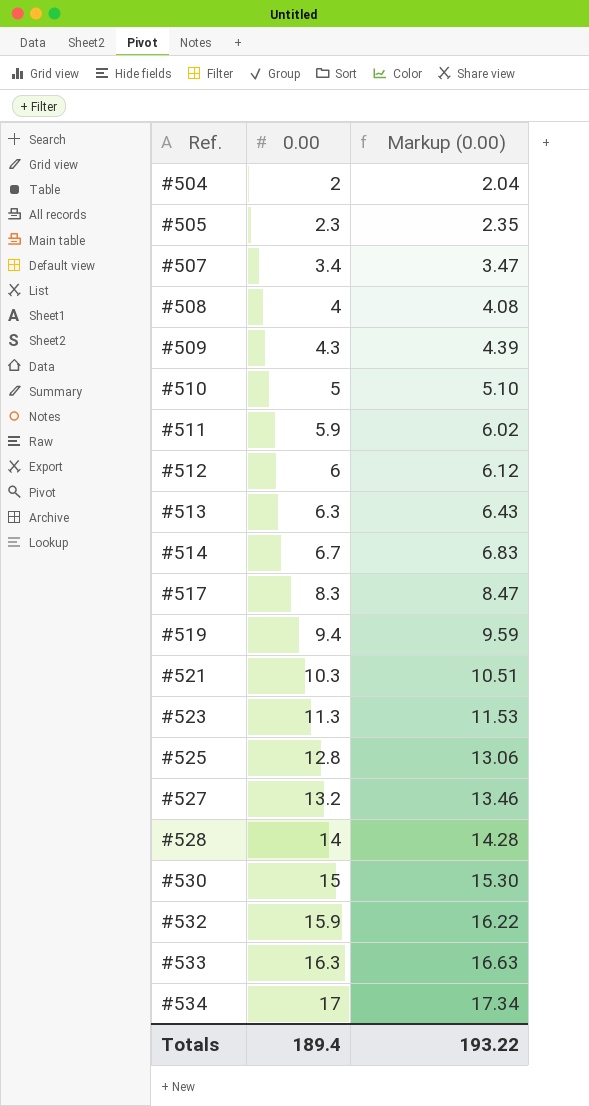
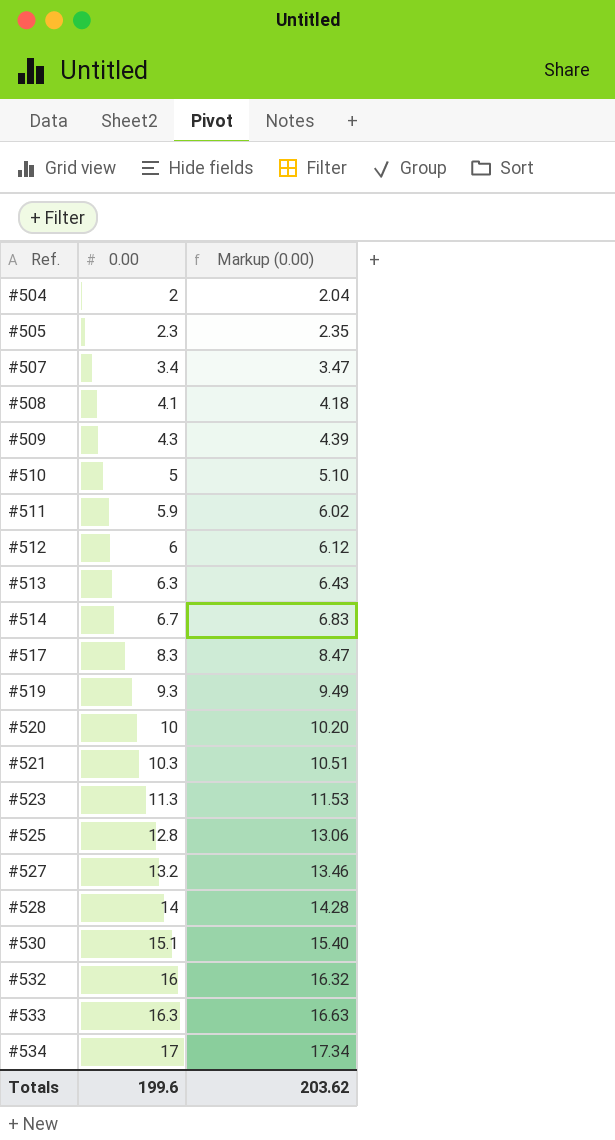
#508 | 0.00: 4 -> 4.1
#508 | Markup (0.00): 4.08 -> 4.18
#519 | 0.00: 9.4 -> 9.3
#519 | Markup (0.00): 9.59 -> 9.49
row #520: none -> 10 | 10.20
#530 | 0.00: 15 -> 15.1
#530 | Markup (0.00): 15.30 -> 15.40
#532 | 0.00: 15.9 -> 16
#532 | Markup (0.00): 16.22 -> 16.32
Totals | 0.00: 189.4 -> 199.6
Totals | Markup (0.00): 193.22 -> 203.62

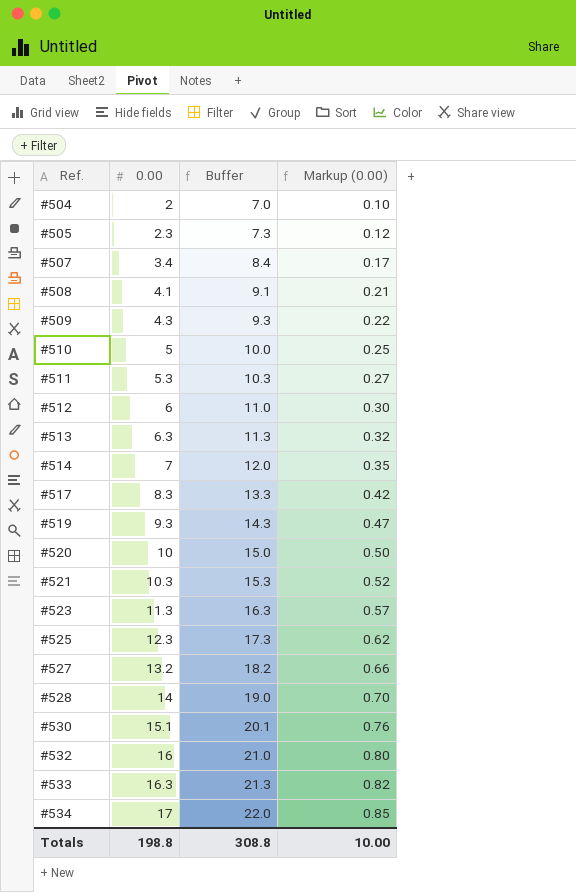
column Buffer | formula: none -> [0.00] + 5
column Markup (0.00) | formula: [0.00] * 1.02 -> [0.00] * 0.05
#511 | 0.00: 5.9 -> 5.3
#514 | 0.00: 6.7 -> 7
#525 | 0.00: 12.8 -> 12.3
Totals | 0.00: 199.6 -> 198.8
Totals | Markup (0.00): 203.62 -> 10.00

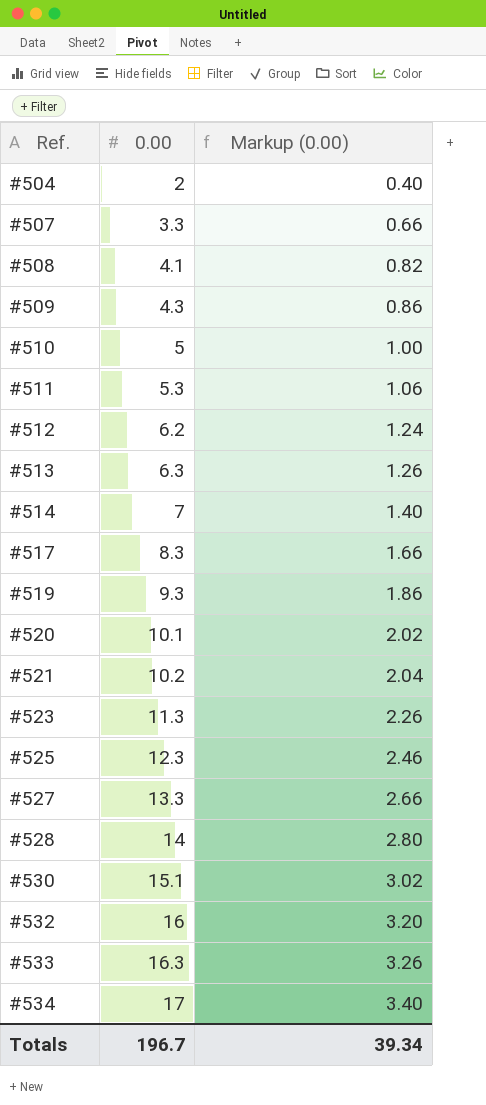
column Buffer | formula: [0.00] + 5 -> none
column Markup (0.00) | formula: [0.00] * 0.05 -> [0.00] * 0.2
row #505: 2.3 | 7.3 | 0.12 -> none
#507 | 0.00: 3.4 -> 3.3
#512 | 0.00: 6 -> 6.2
#520 | 0.00: 10 -> 10.1
#521 | 0.00: 10.3 -> 10.2
#527 | 0.00: 13.2 -> 13.3
Totals | 0.00: 198.8 -> 196.7
Totals | Markup (0.00): 10.00 -> 39.34

